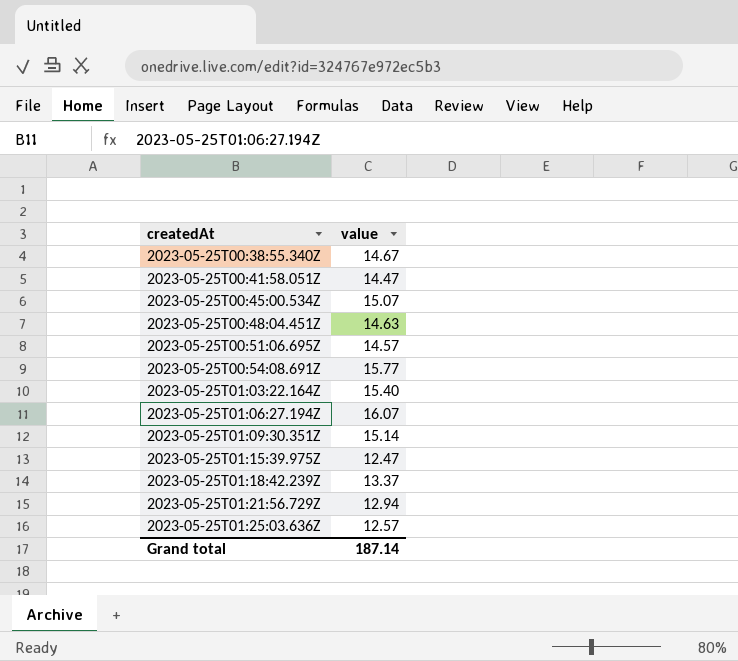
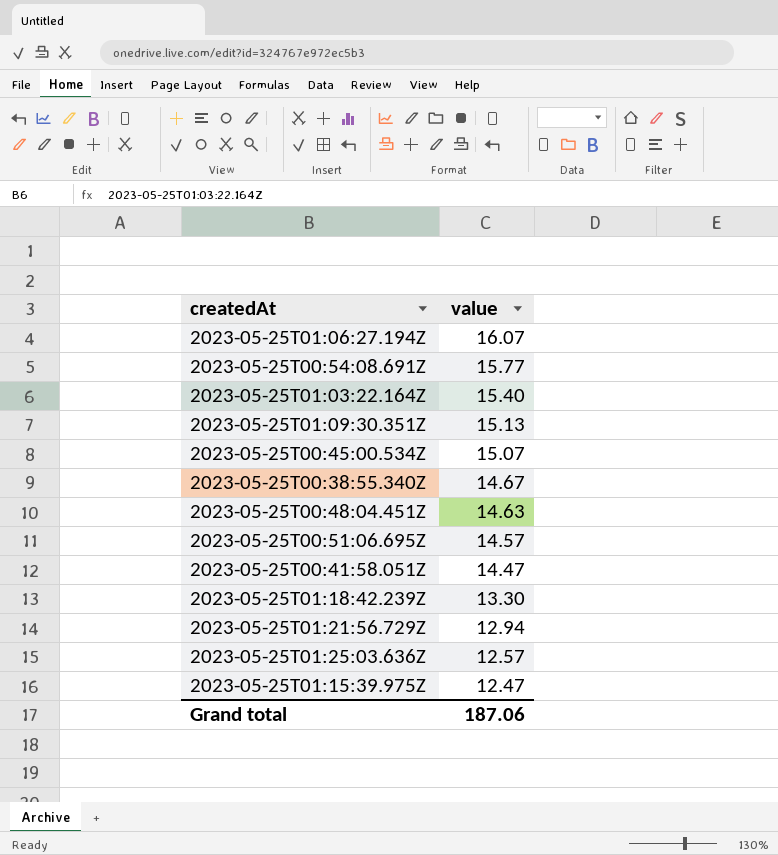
row order: createdAt ascending -> value descending
2023-05-25T01:09:30.351Z | value: 15.14 -> 15.13
2023-05-25T01:18:42.239Z | value: 13.37 -> 13.30
Grand total | value: 187.14 -> 187.06

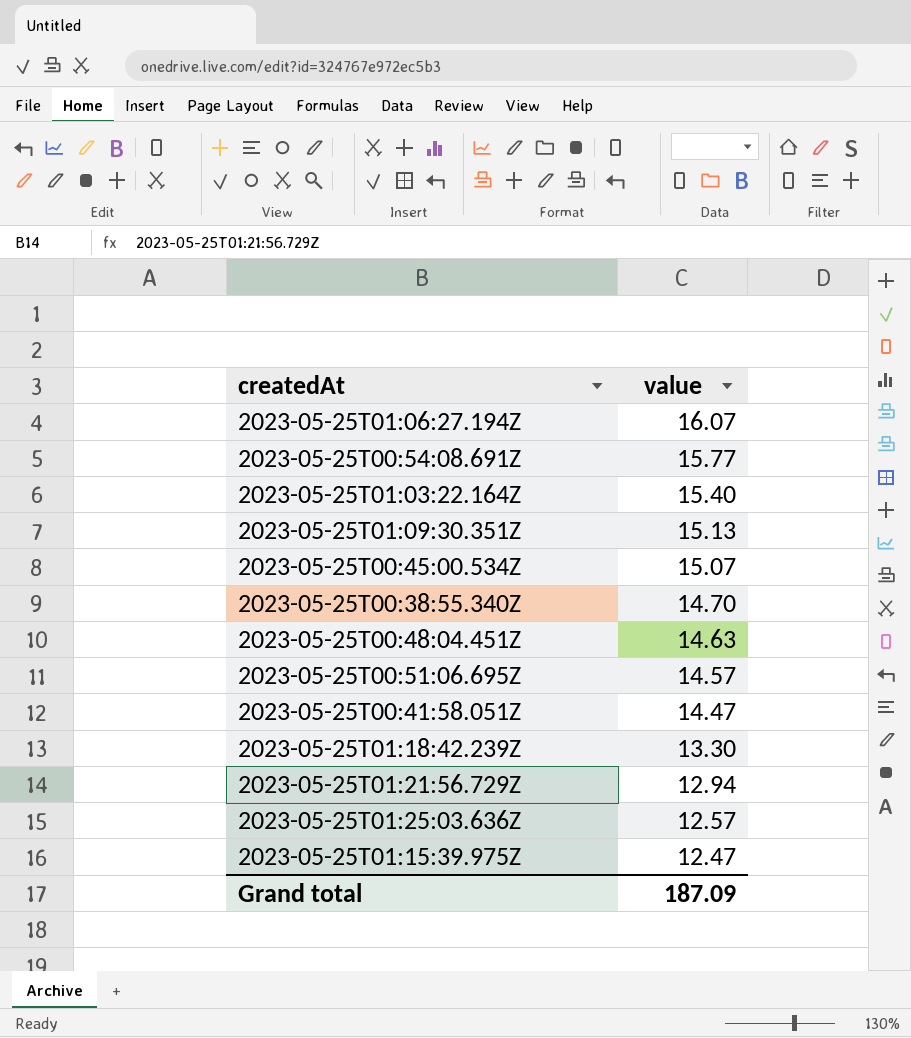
2023-05-25T00:38:55.340Z | value: 14.67 -> 14.70
Grand total | value: 187.06 -> 187.09

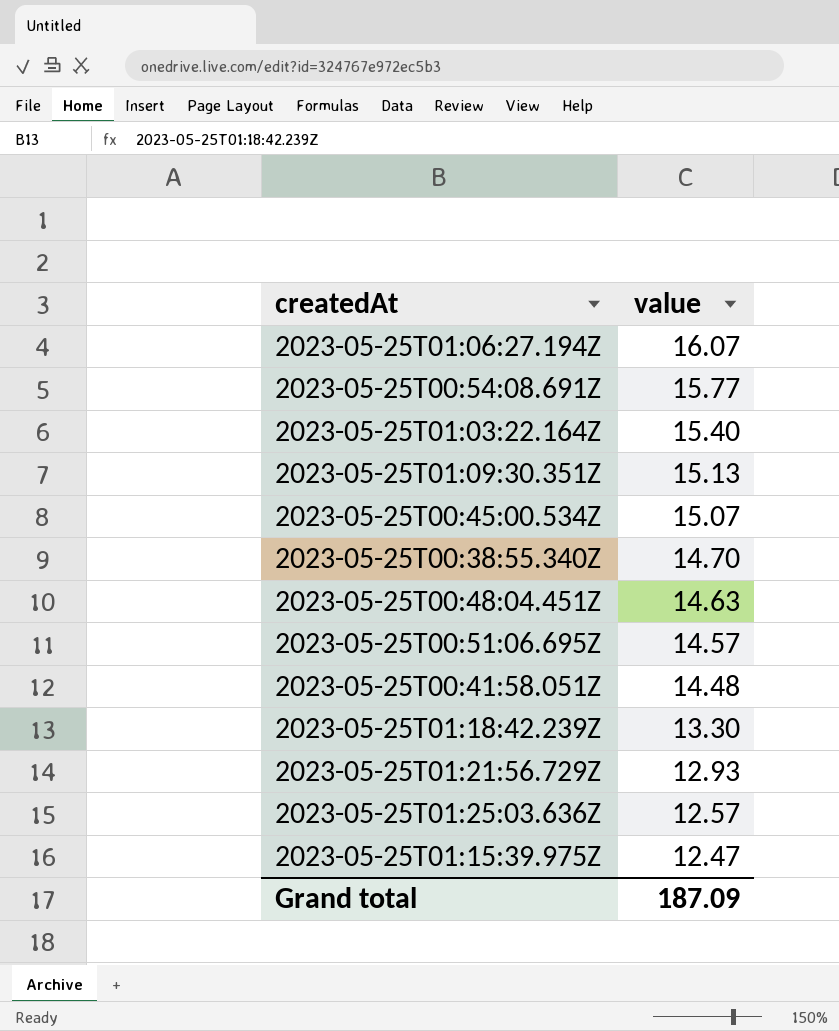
2023-05-25T00:41:58.051Z | value: 14.47 -> 14.48
2023-05-25T01:21:56.729Z | value: 12.94 -> 12.93

